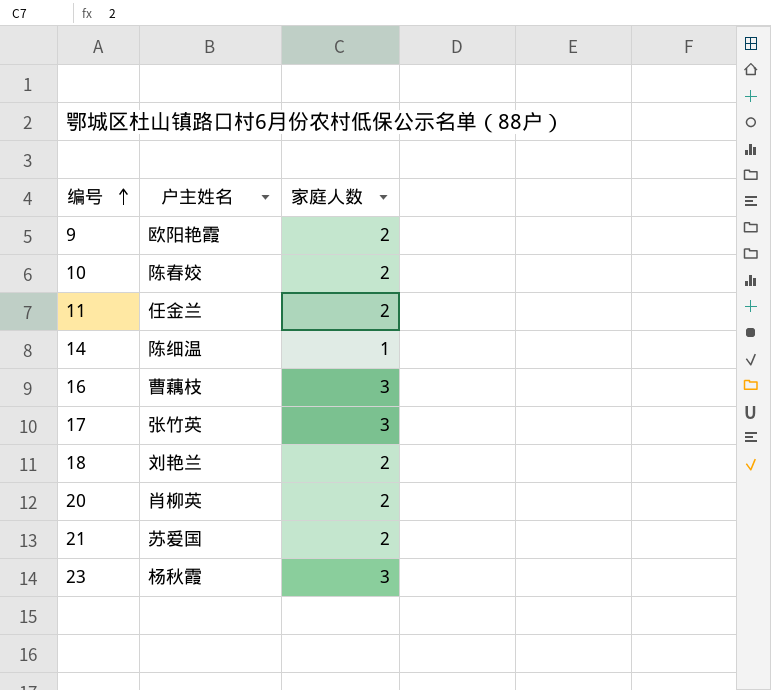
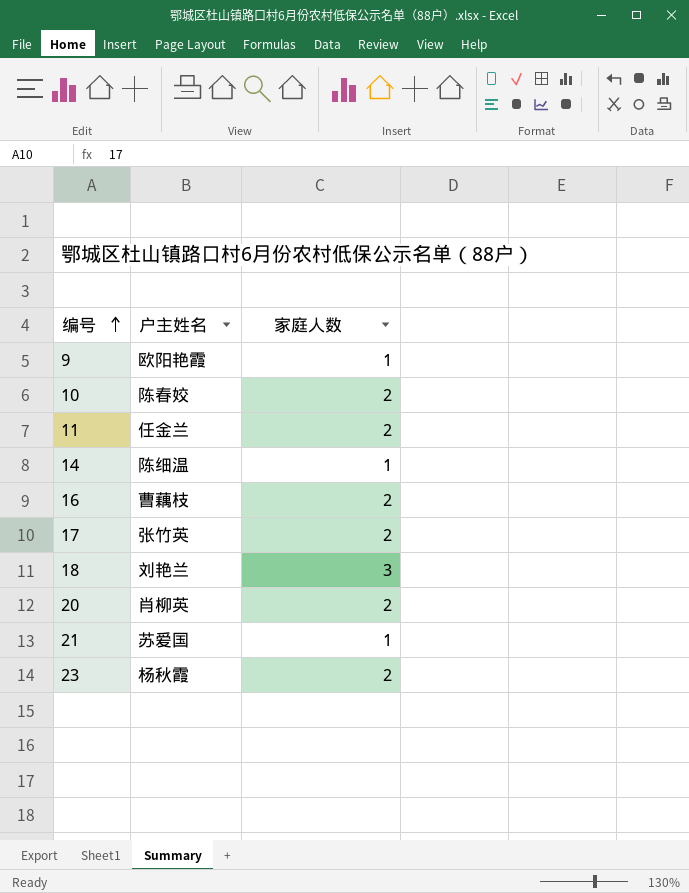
9 | 家庭人数: 2 -> 1
16 | 家庭人数: 3 -> 2
17 | 家庭人数: 3 -> 2
18 | 家庭人数: 2 -> 3
21 | 家庭人数: 2 -> 1
23 | 家庭人数: 3 -> 2

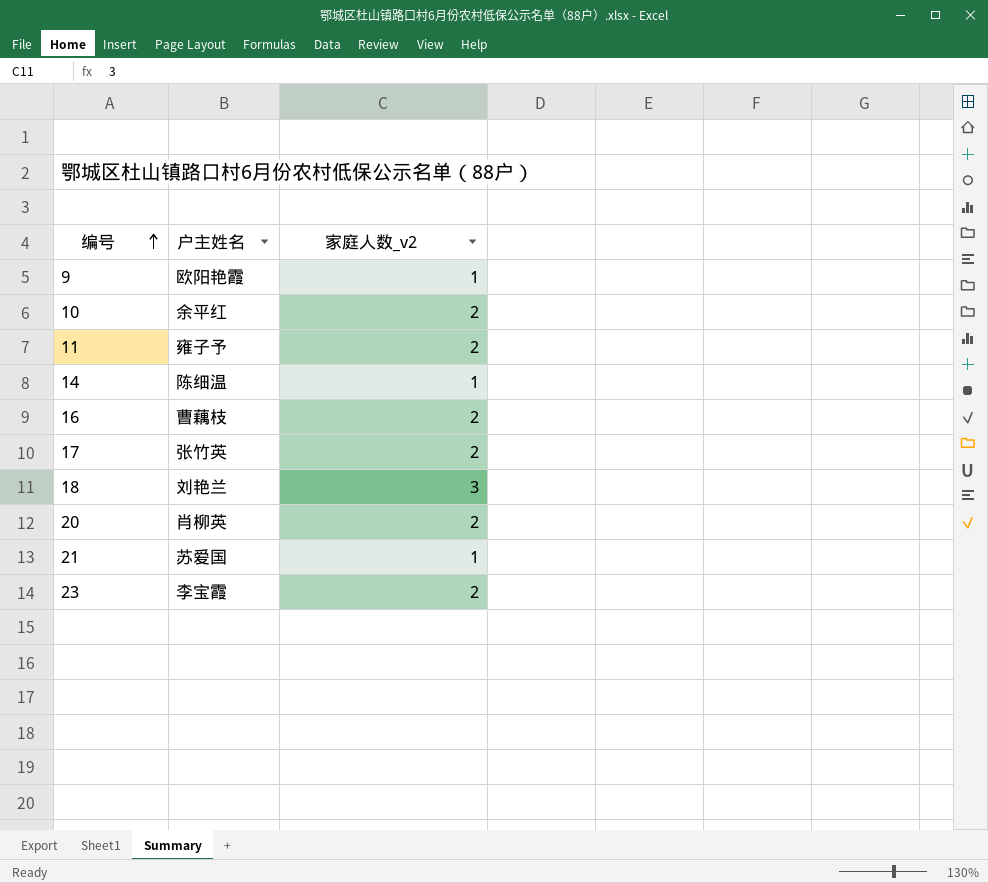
column name: 家庭人数 -> 家庭人数_v2
10 | 户主姓名: 陈春姣 -> 余平红
11 | 户主姓名: 任金兰 -> 雍子予
23 | 户主姓名: 杨秋霞 -> 李宝霞

